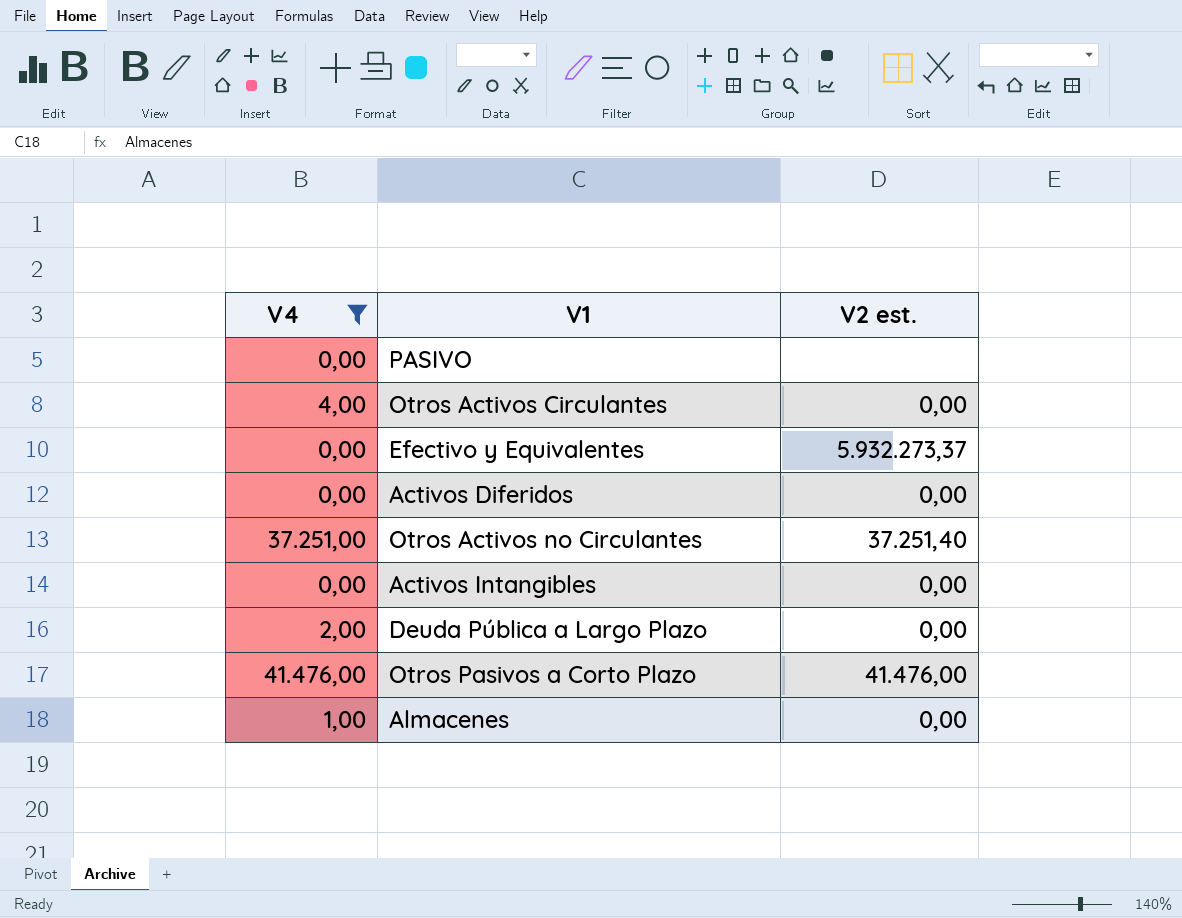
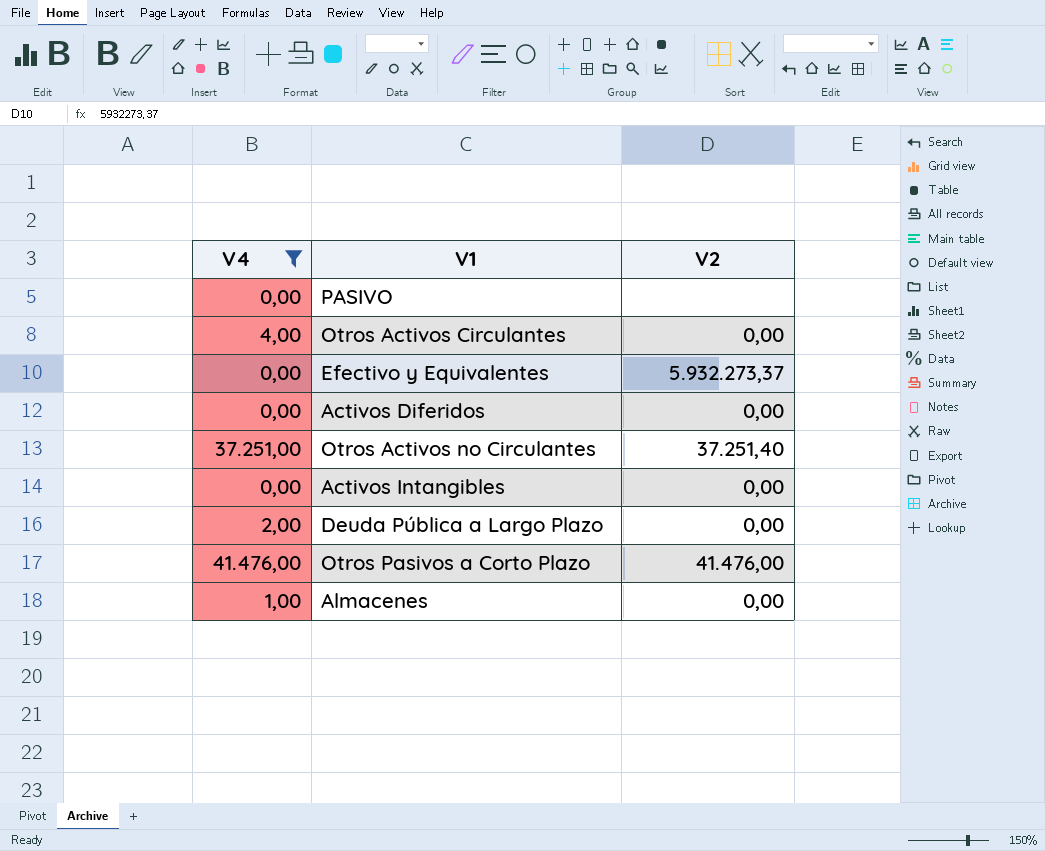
column name: V2 est. -> V2

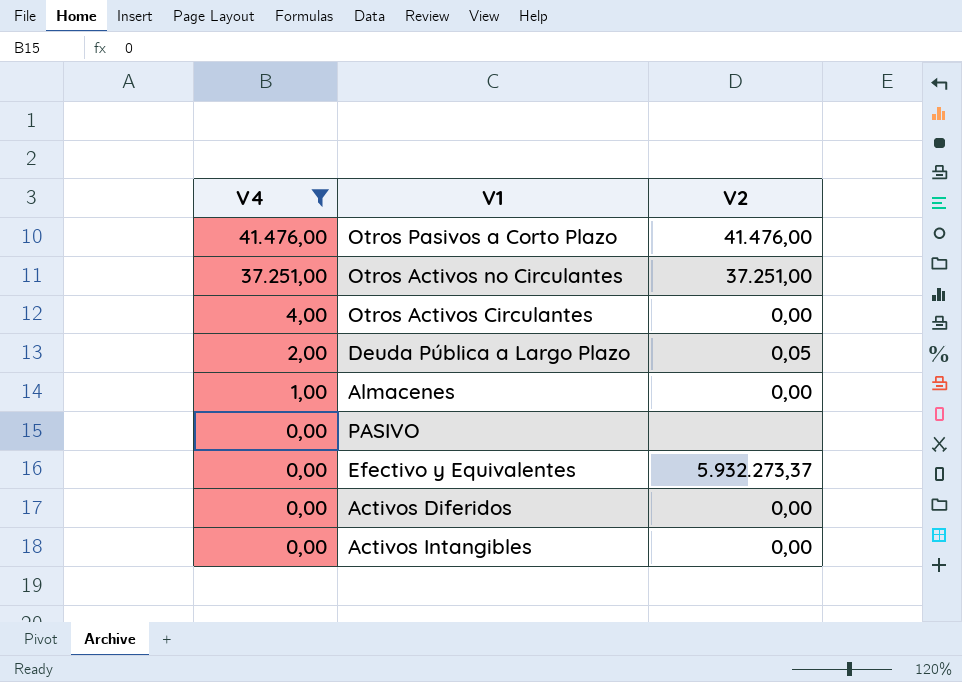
row order: none -> V4 descending
Otros Activos no Circulantes | V2: 37.251,40 -> 37.251,00
Deuda Pública a Largo Plazo | V2: 0,00 -> 0,05

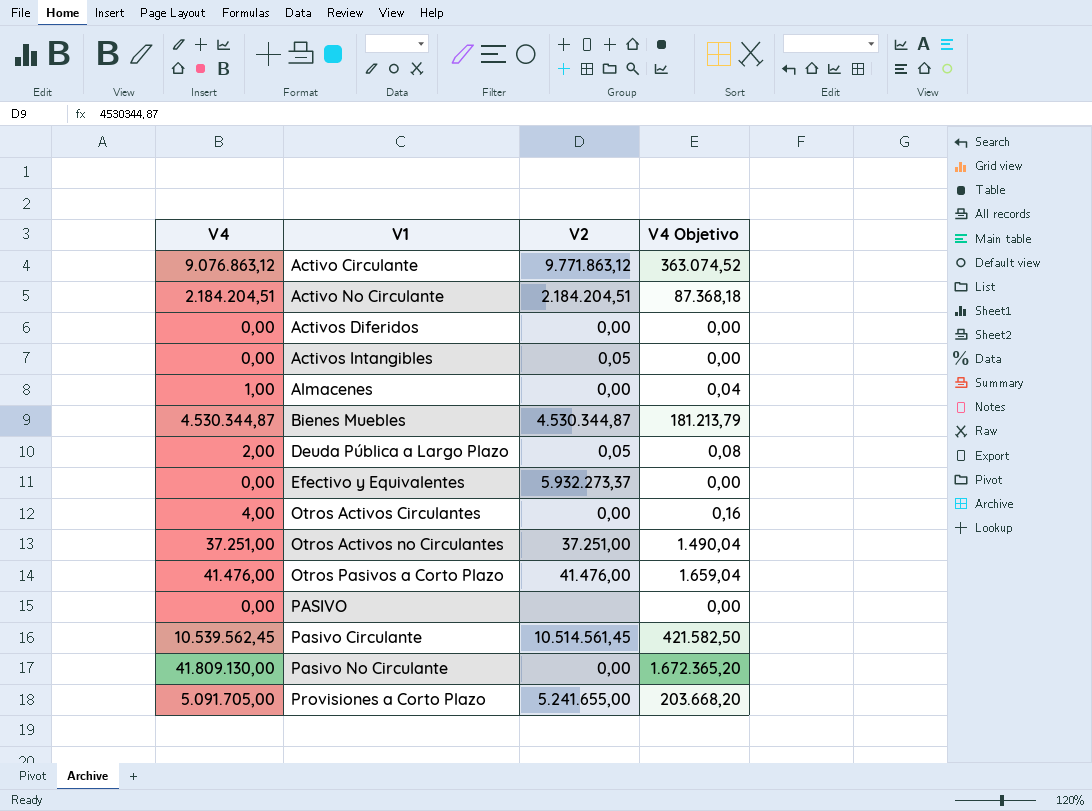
filter: V4 <= 41.476,00 -> none
row order: V4 descending -> V1 ascending
column V4 Objetivo | formula: none -> [V4] * 0,04
Activos Intangibles | V2: 0,00 -> 0,05

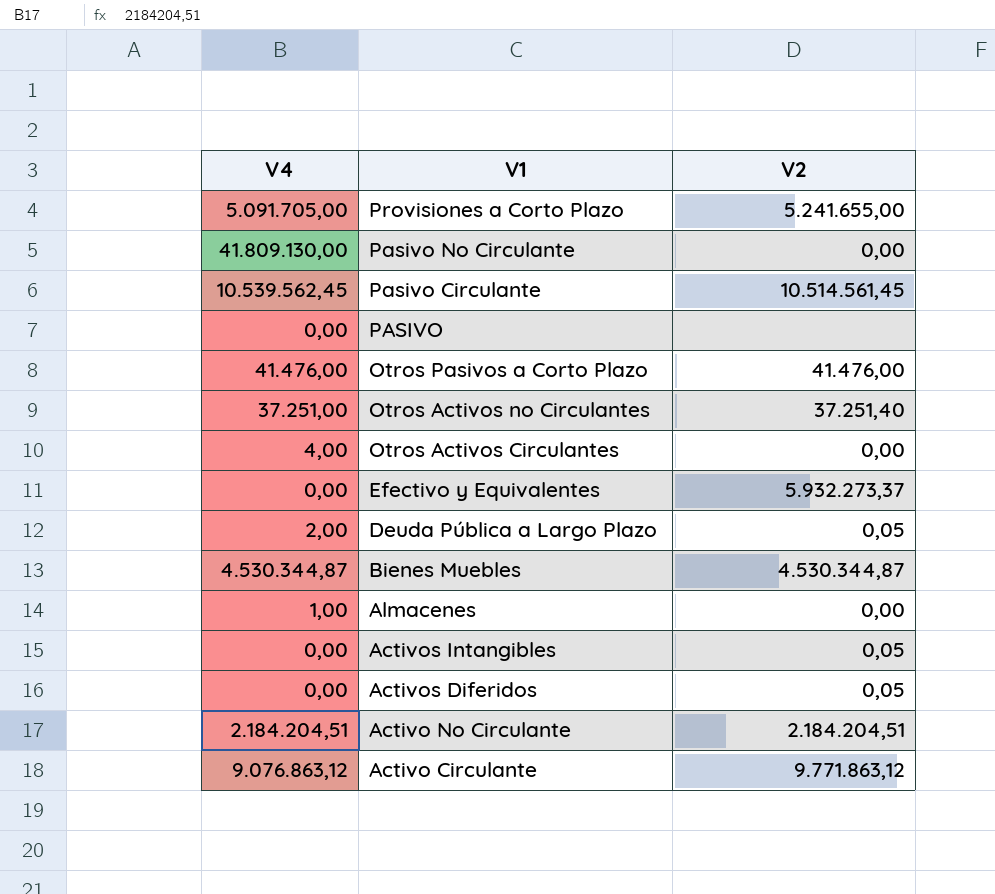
row order: V1 ascending -> V1 descending
column V4 Objetivo | formula: [V4] * 0,04 -> none
Otros Activos no Circulantes | V2: 37.251,00 -> 37.251,40
Activos Diferidos | V2: 0,00 -> 0,05

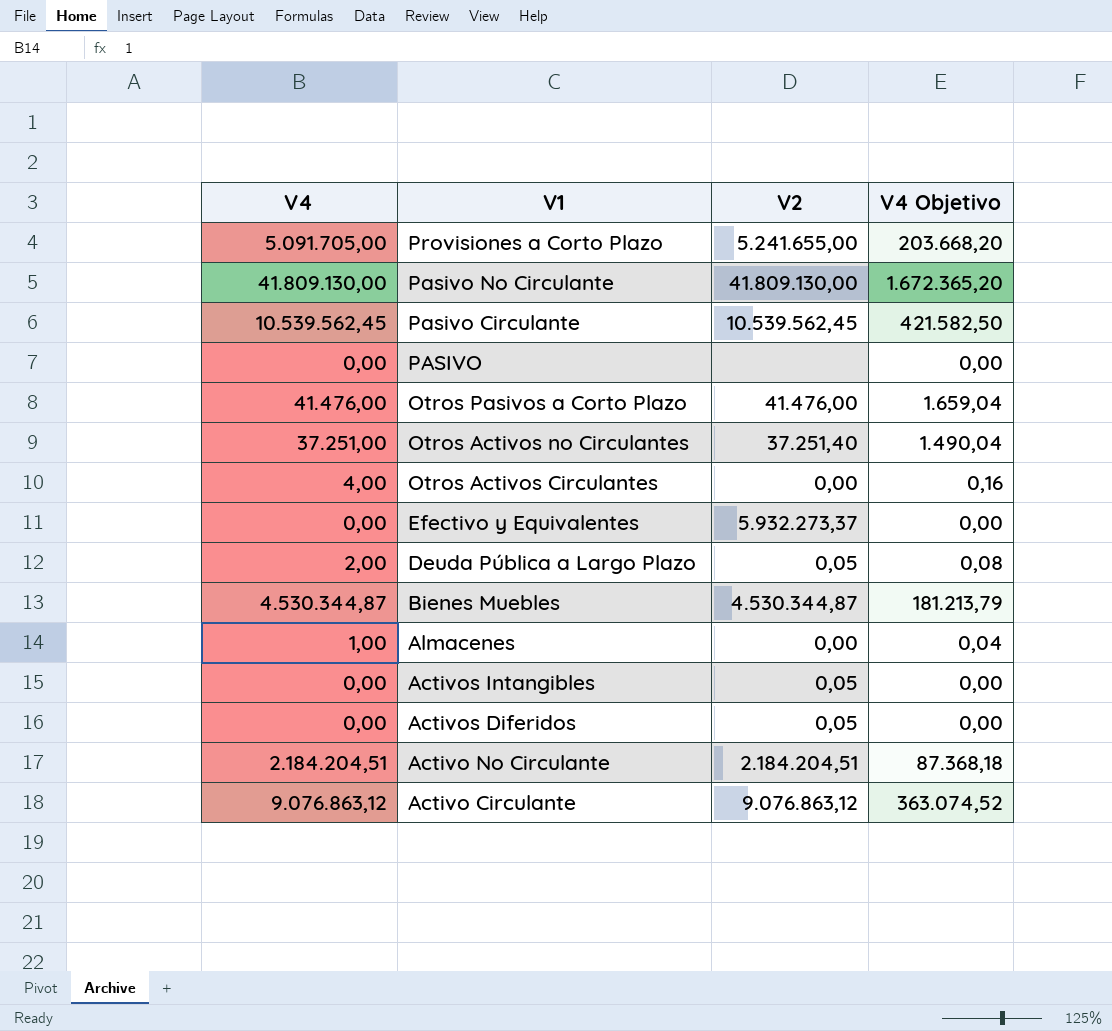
column V4 Objetivo | formula: none -> [V4] * 0,04
Pasivo No Circulante | V2: 0,00 -> 41.809.130,00
Pasivo Circulante | V2: 10.514.561,45 -> 10.539.562,45
Activo Circulante | V2: 9.771.863,12 -> 9.076.863,12

